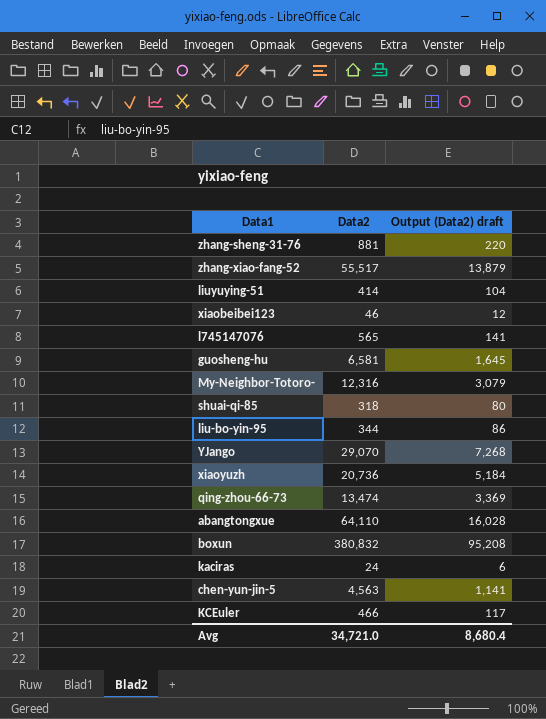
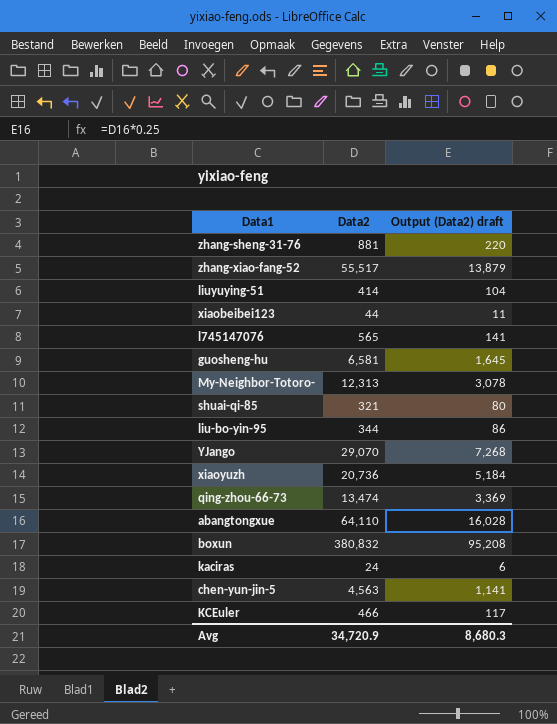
xiaobeibei123 | Data2: 46 -> 44
xiaobeibei123 | Output (Data2) draft: 12 -> 11
My-Neighbor-Totoro- | Data2: 12,316 -> 12,313
My-Neighbor-Totoro- | Output (Data2) draft: 3,079 -> 3,078
shuai-qi-85 | Data2: 318 -> 321
Avg | Data2: 34,721.0 -> 34,720.9
Avg | Output (Data2) draft: 8,680.4 -> 8,680.3

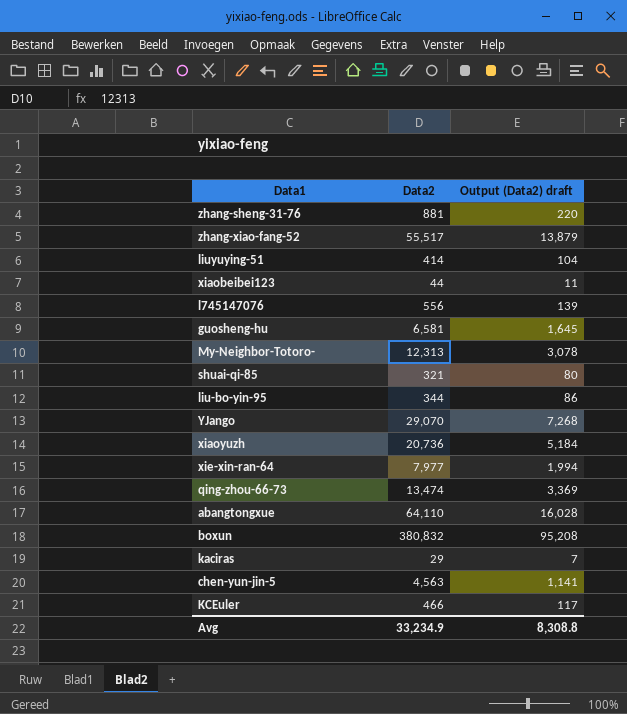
l745147076 | Data2: 565 -> 556
l745147076 | Output (Data2) draft: 141 -> 139
row xie-xin-ran-64: none -> 7,977 | 1,994
kaciras | Data2: 24 -> 29
kaciras | Output (Data2) draft: 6 -> 7
Avg | Data2: 34,720.9 -> 33,234.9
Avg | Output (Data2) draft: 8,680.3 -> 8,308.8

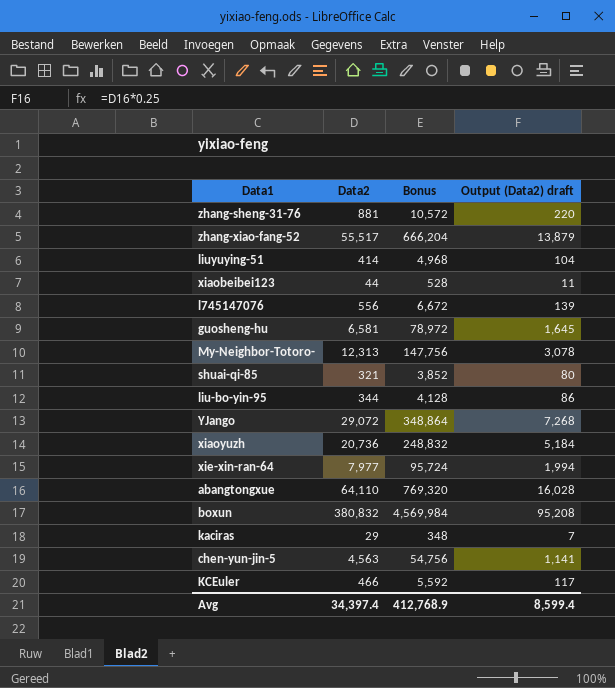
column Bonus | formula: none -> [Data2] * 12
row qing-zhou-66-73: 13,474 | 3,369 -> none
YJango | Data2: 29,070 -> 29,072
Avg | Data2: 33,234.9 -> 34,397.4
Avg | Output (Data2) draft: 8,308.8 -> 8,599.4

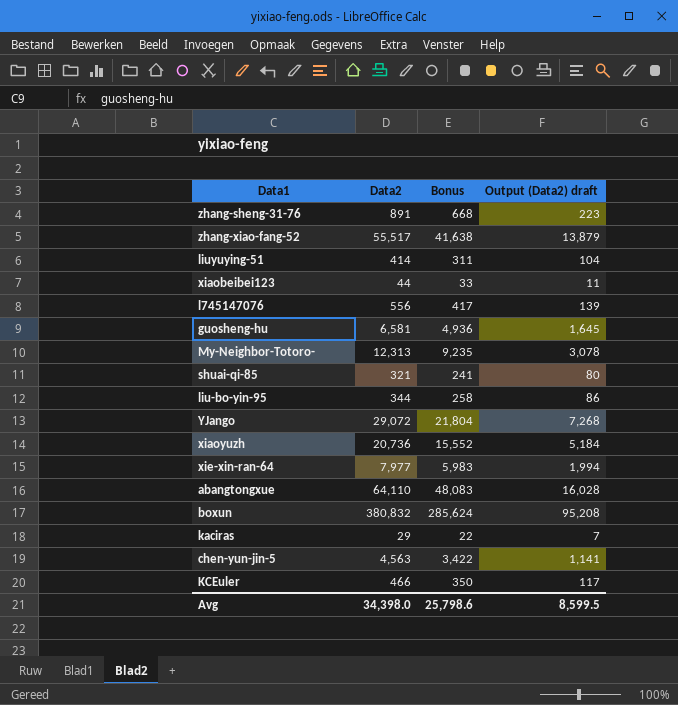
column Bonus | formula: [Data2] * 12 -> [Data2] * 0.75
zhang-sheng-31-76 | Data2: 881 -> 891
zhang-sheng-31-76 | Output (Data2) draft: 220 -> 223
Avg | Data2: 34,397.4 -> 34,398.0
Avg | Bonus: 412,768.9 -> 25,798.6
Avg | Output (Data2) draft: 8,599.4 -> 8,599.5

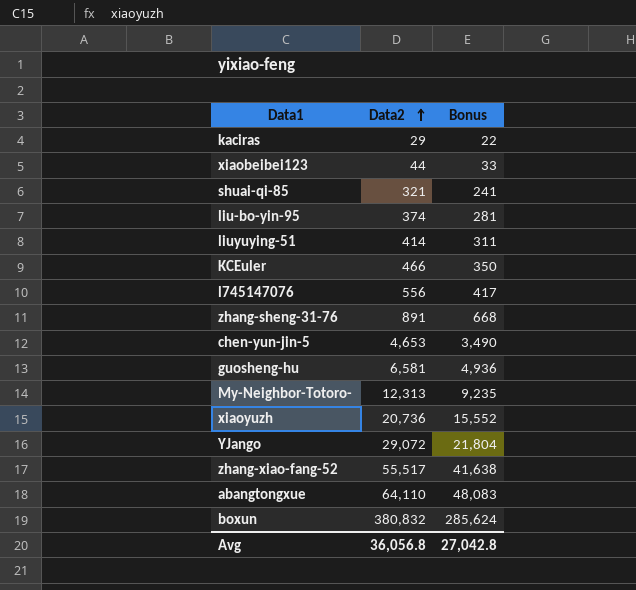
row order: none -> Data2 ascending
column Output (Data2) draft | formula: [Data2] * 0.25 -> none
row xie-xin-ran-64: 7,977 | 5,983 | 1,994 -> none
liu-bo-yin-95 | Data2: 344 -> 374
liu-bo-yin-95 | Bonus: 258 -> 281
chen-yun-jin-5 | Data2: 4,563 -> 4,653
chen-yun-jin-5 | Bonus: 3,422 -> 3,490
Avg | Data2: 34,398.0 -> 36,056.8
Avg | Bonus: 25,798.6 -> 27,042.8

